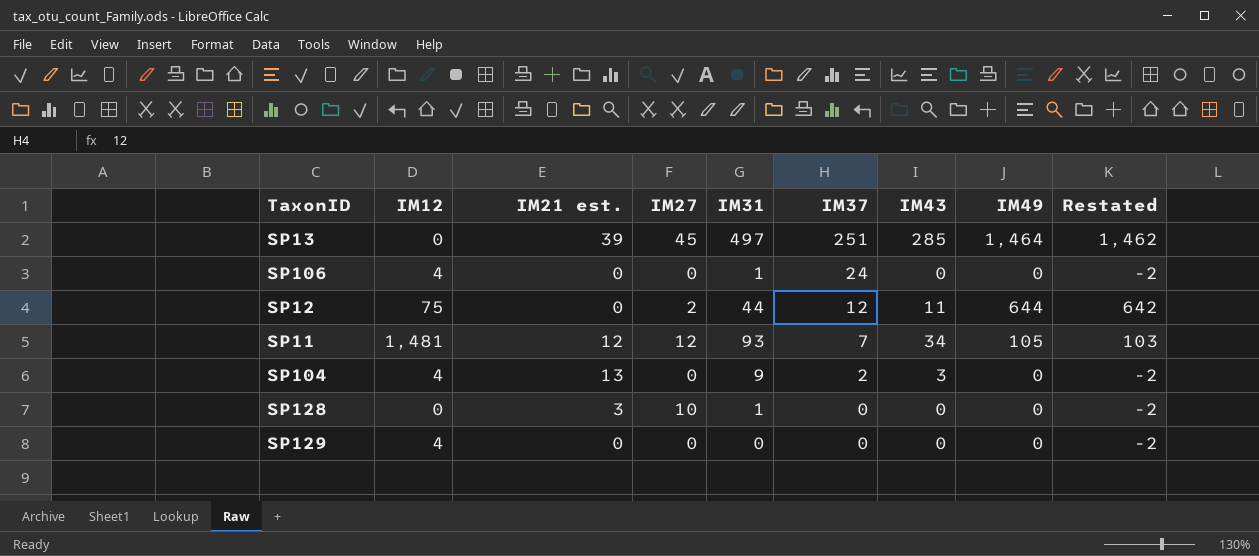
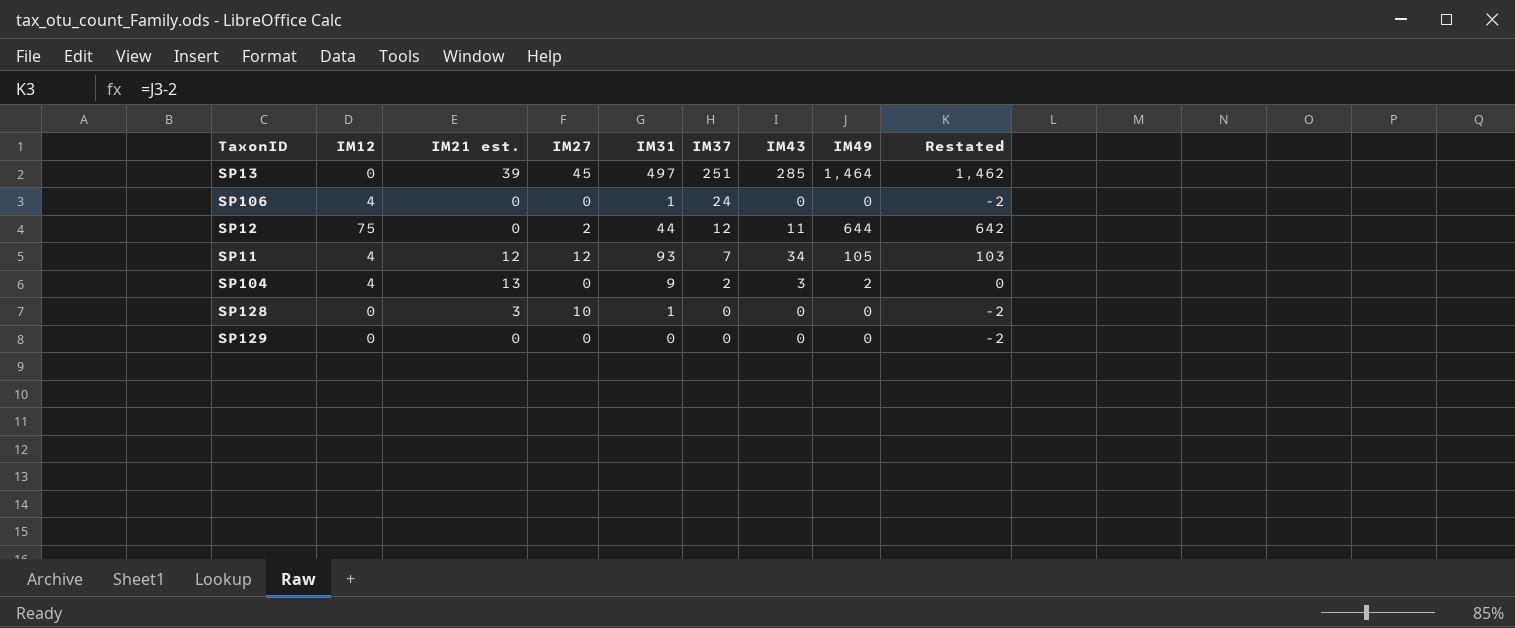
SP11 | IM12: 1,481 -> 4
SP104 | IM49: 0 -> 2
SP104 | Restated: -2 -> 0
SP129 | IM12: 4 -> 0

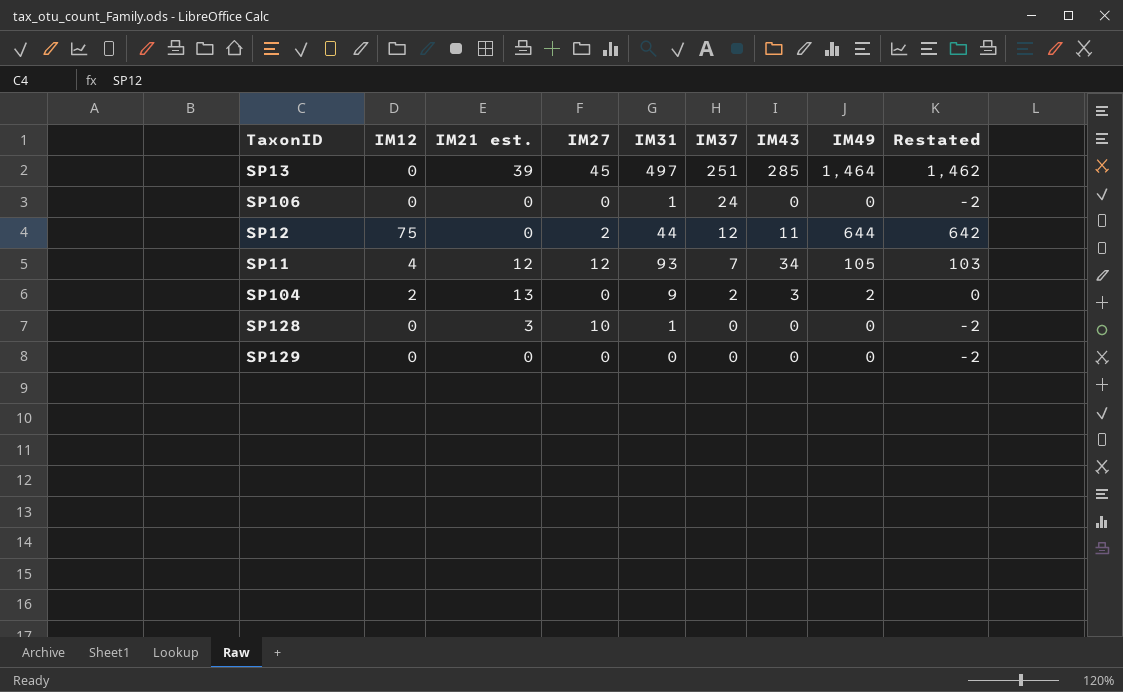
SP106 | IM12: 4 -> 0
SP104 | IM12: 4 -> 2

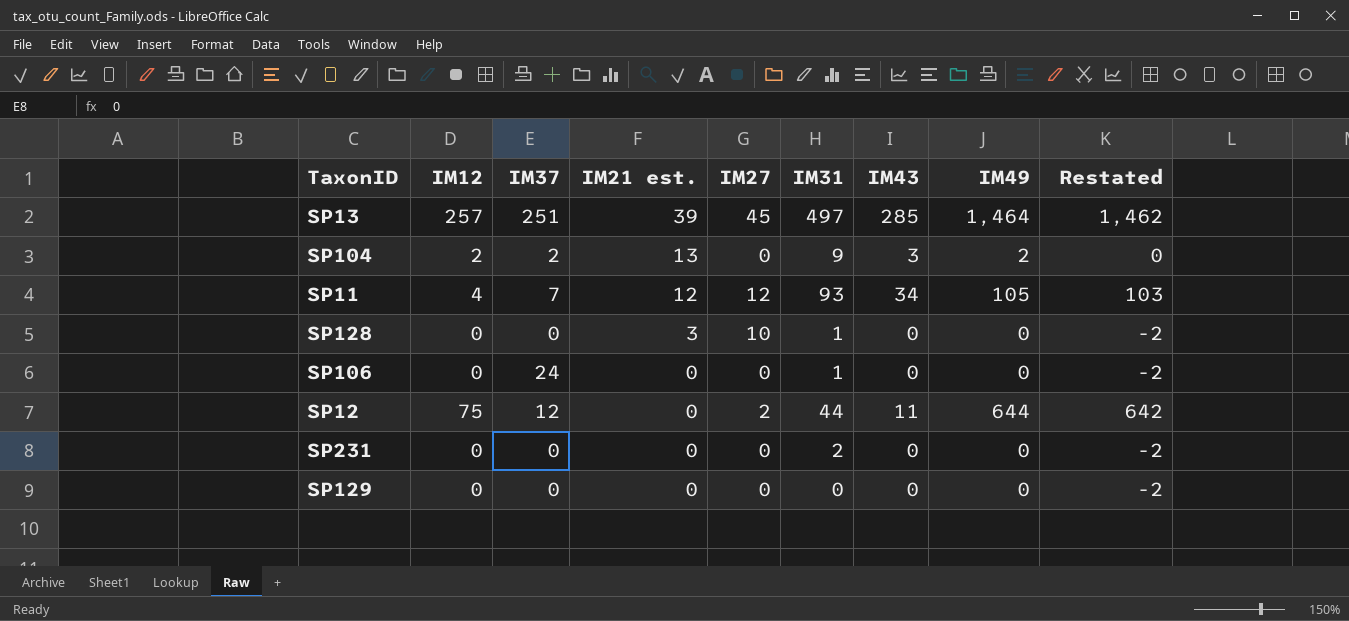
row order: IM37 descending -> IM21 est. descending
column IM37 | position: 6 -> 3
SP13 | IM12: 0 -> 257
row SP231: none -> 0 | 0 | 0 | 0 | 2 | 0 | 0 | -2

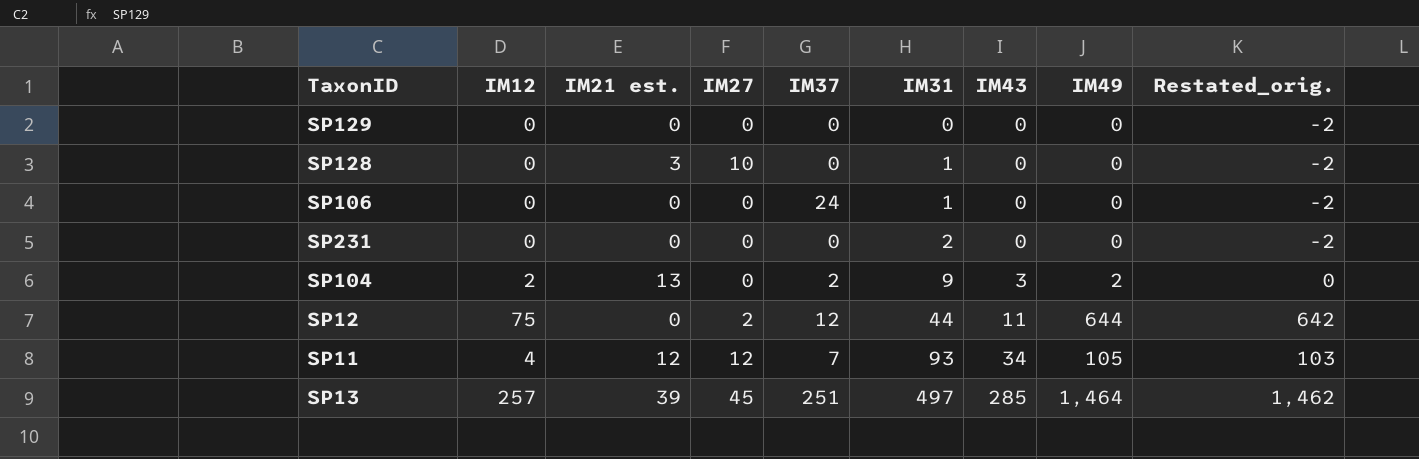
row order: IM21 est. descending -> IM31 ascending
column IM37 | position: 3 -> 5
column name: Restated -> Restated_orig.

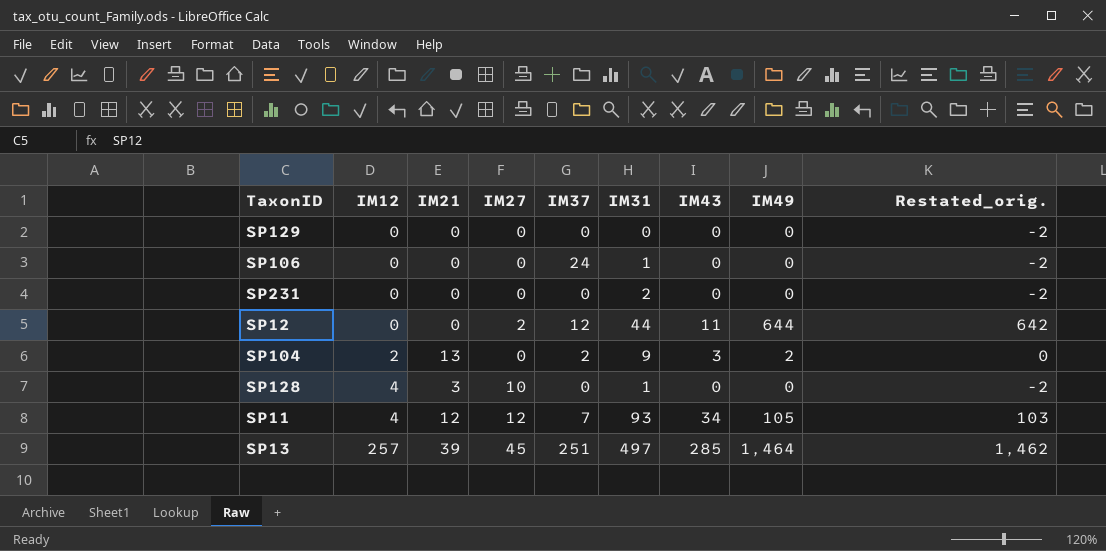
row order: IM31 ascending -> IM12 ascending
column name: IM21 est. -> IM21
SP12 | IM12: 75 -> 0
SP128 | IM12: 0 -> 4

